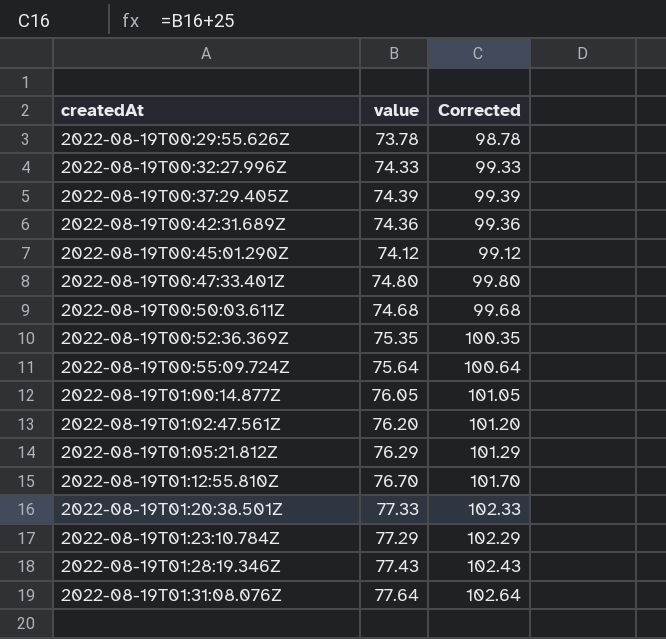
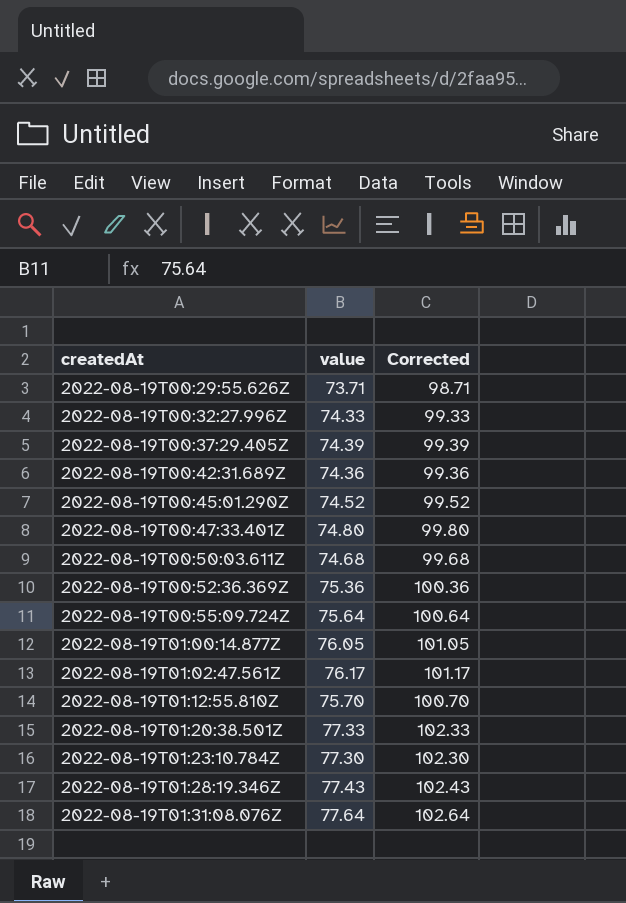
row 2022-08-19T01:05:21.812Z: 76.29 | 101.29 -> none
2022-08-19T00:29:55.626Z | value: 73.78 -> 73.71
2022-08-19T00:29:55.626Z | Corrected: 98.78 -> 98.71
2022-08-19T00:45:01.290Z | value: 74.12 -> 74.52
2022-08-19T00:45:01.290Z | Corrected: 99.12 -> 99.52
2022-08-19T00:52:36.369Z | value: 75.35 -> 75.36
2022-08-19T00:52:36.369Z | Corrected: 100.35 -> 100.36
2022-08-19T01:02:47.561Z | value: 76.20 -> 76.17
2022-08-19T01:02:47.561Z | Corrected: 101.20 -> 101.17
2022-08-19T01:12:55.810Z | value: 76.70 -> 75.70
2022-08-19T01:12:55.810Z | Corrected: 101.70 -> 100.70
2022-08-19T01:23:10.784Z | value: 77.29 -> 77.30
2022-08-19T01:23:10.784Z | Corrected: 102.29 -> 102.30

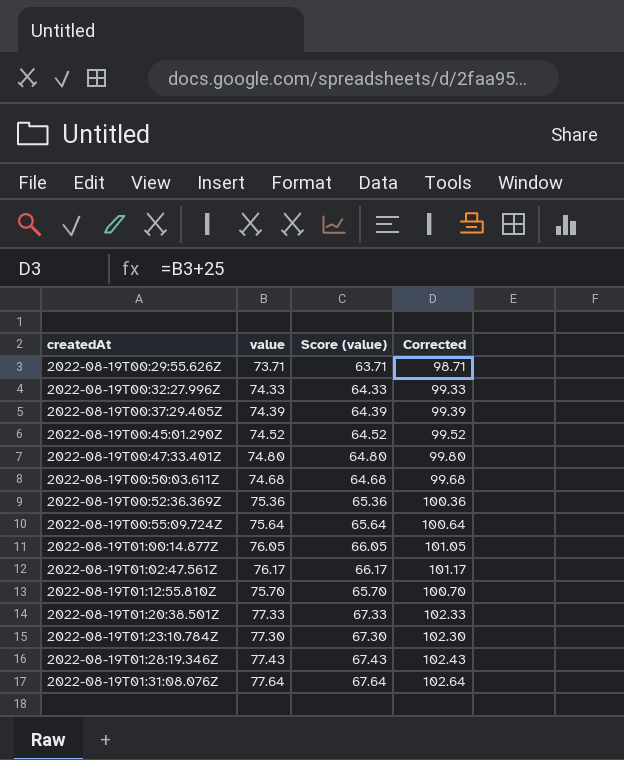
column Score (value) | formula: none -> [value] - 10
row 2022-08-19T00:42:31.689Z: 74.36 | 99.36 -> none

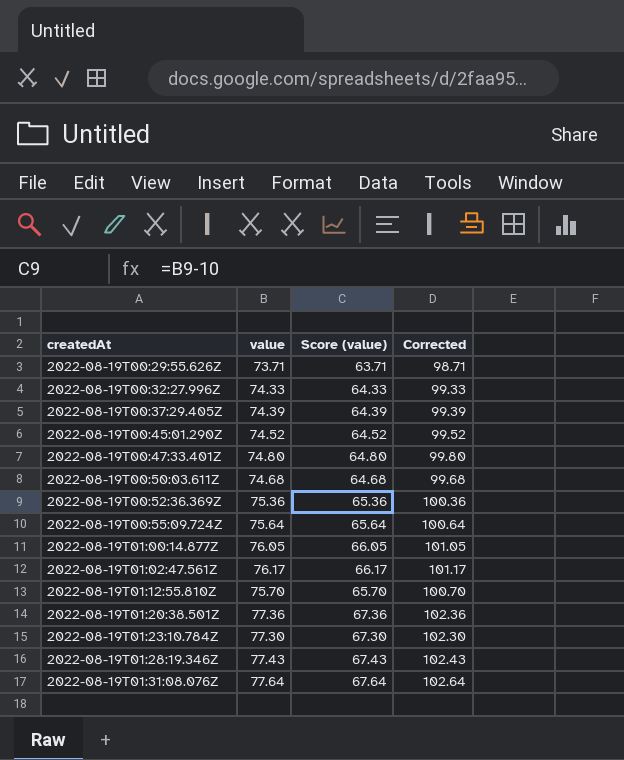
2022-08-19T01:20:38.501Z | value: 77.33 -> 77.36
2022-08-19T01:20:38.501Z | Score (value): 67.33 -> 67.36
2022-08-19T01:20:38.501Z | Corrected: 102.33 -> 102.36

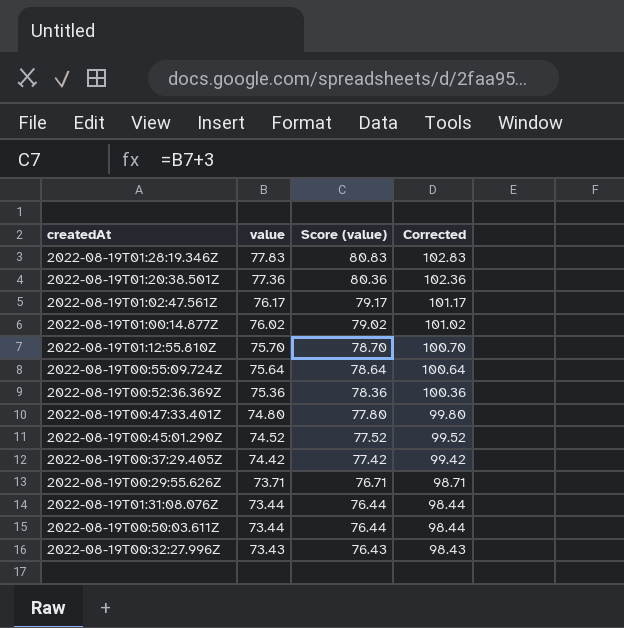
row order: createdAt ascending -> value descending
column Score (value) | formula: [value] - 10 -> [value] + 3
row 2022-08-19T01:23:10.784Z: 77.30 | 67.30 | 102.30 -> none
2022-08-19T01:28:19.346Z | value: 77.43 -> 77.83
2022-08-19T01:28:19.346Z | Corrected: 102.43 -> 102.83
2022-08-19T01:00:14.877Z | value: 76.05 -> 76.02
2022-08-19T01:00:14.877Z | Corrected: 101.05 -> 101.02
2022-08-19T00:37:29.405Z | value: 74.39 -> 74.42
2022-08-19T00:37:29.405Z | Corrected: 99.39 -> 99.42
2022-08-19T01:31:08.076Z | value: 77.64 -> 73.44
2022-08-19T01:31:08.076Z | Corrected: 102.64 -> 98.44
2022-08-19T00:50:03.611Z | value: 74.68 -> 73.44
2022-08-19T00:50:03.611Z | Corrected: 99.68 -> 98.44
2022-08-19T00:32:27.996Z | value: 74.33 -> 73.43
2022-08-19T00:32:27.996Z | Corrected: 99.33 -> 98.43

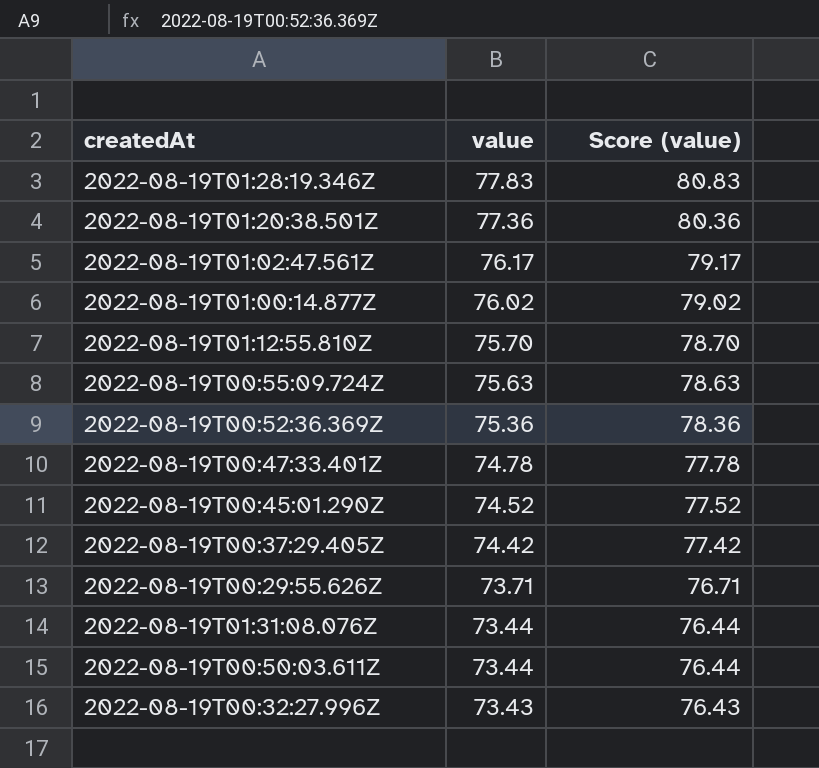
column Corrected | formula: [value] + 25 -> none
2022-08-19T00:55:09.724Z | value: 75.64 -> 75.63
2022-08-19T00:55:09.724Z | Score (value): 78.64 -> 78.63
2022-08-19T00:47:33.401Z | value: 74.80 -> 74.78
2022-08-19T00:47:33.401Z | Score (value): 77.80 -> 77.78

